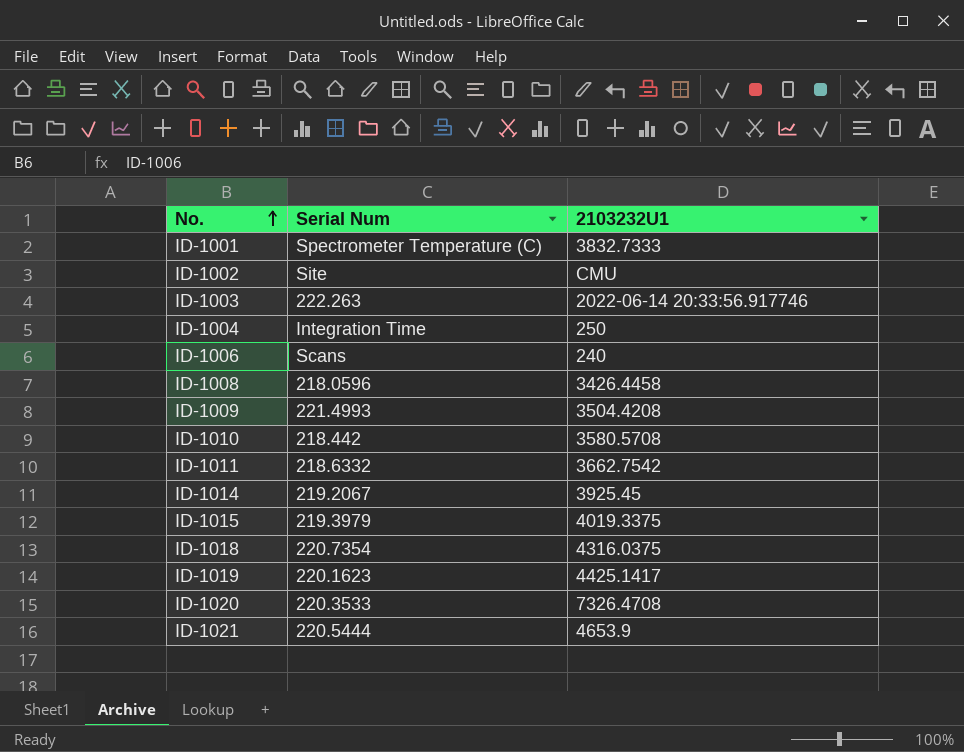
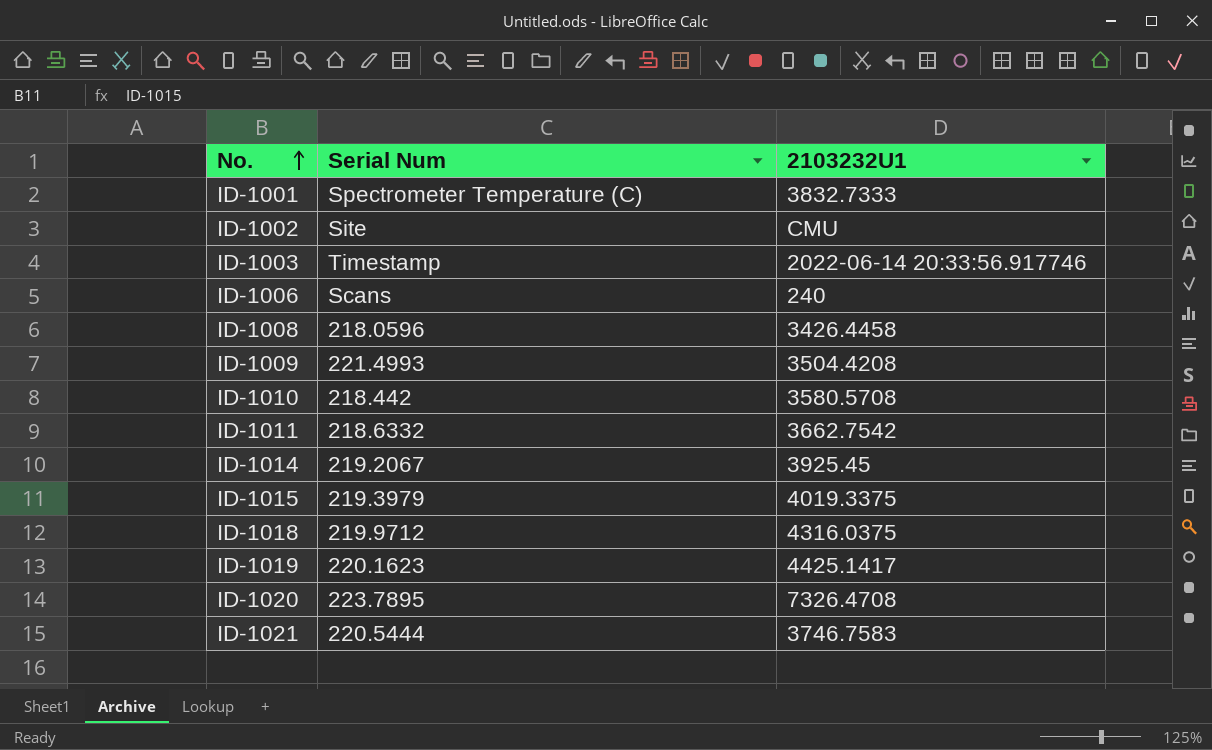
row ID-1004: Integration Time | 250 -> none
ID-1003 | Serial Num: 222.263 -> Timestamp
ID-1018 | Serial Num: 220.7354 -> 219.9712
ID-1020 | Serial Num: 220.3533 -> 223.7895
ID-1021 | 2103232U1: 4653.9 -> 3746.7583

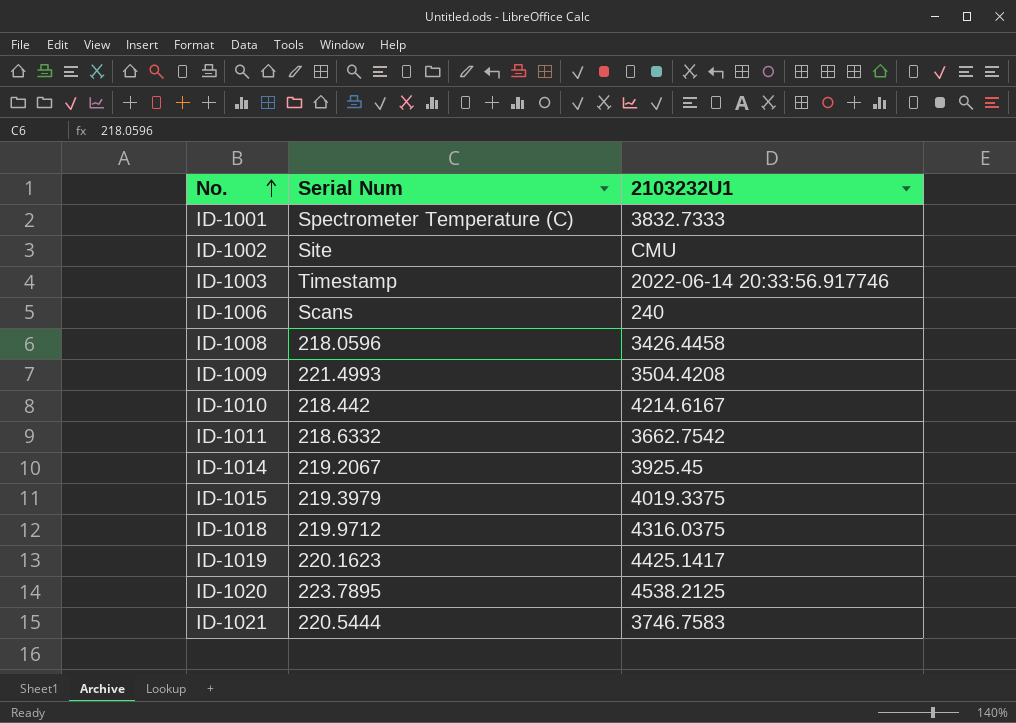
ID-1010 | 2103232U1: 3580.5708 -> 4214.6167
ID-1020 | 2103232U1: 7326.4708 -> 4538.2125

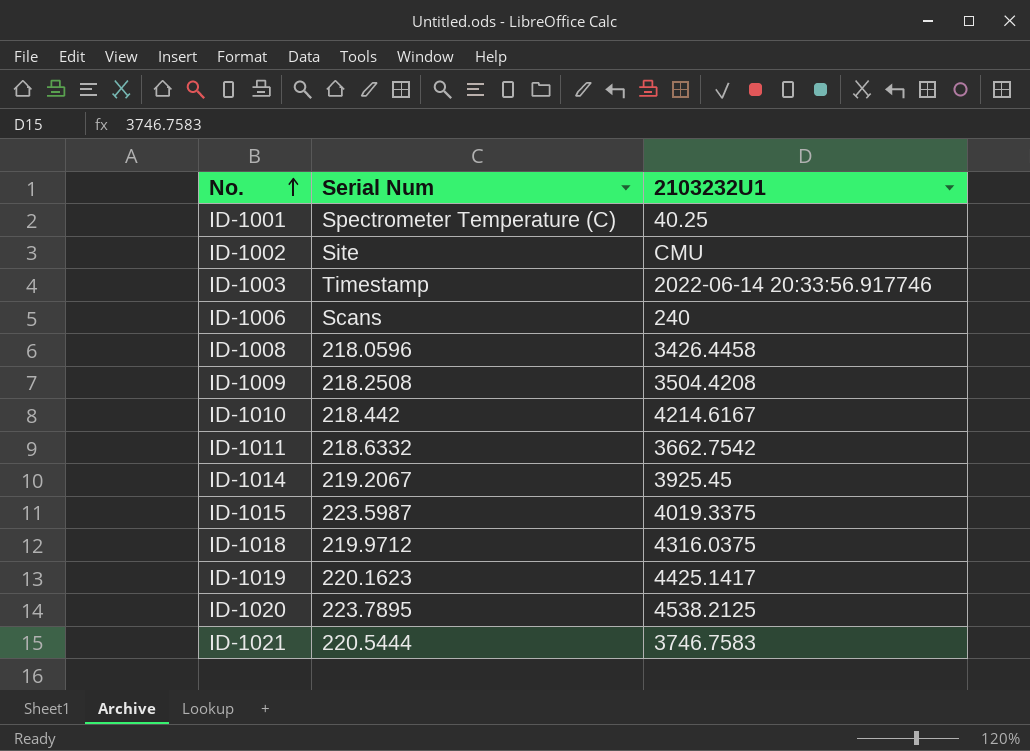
ID-1001 | 2103232U1: 3832.7333 -> 40.25
ID-1009 | Serial Num: 221.4993 -> 218.2508
ID-1015 | Serial Num: 219.3979 -> 223.5987

